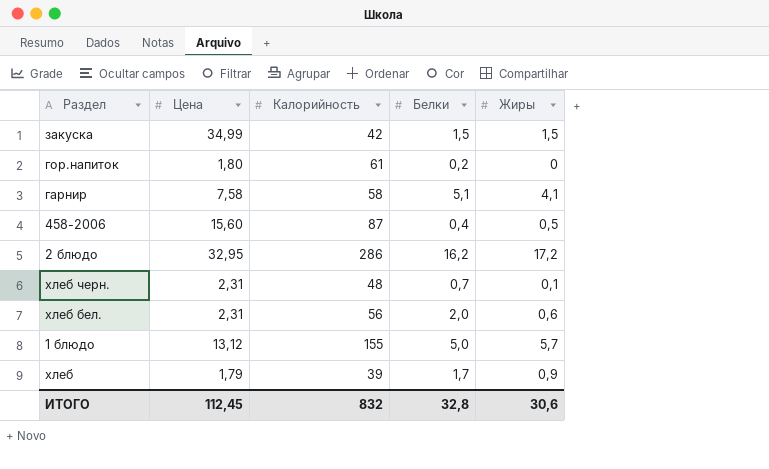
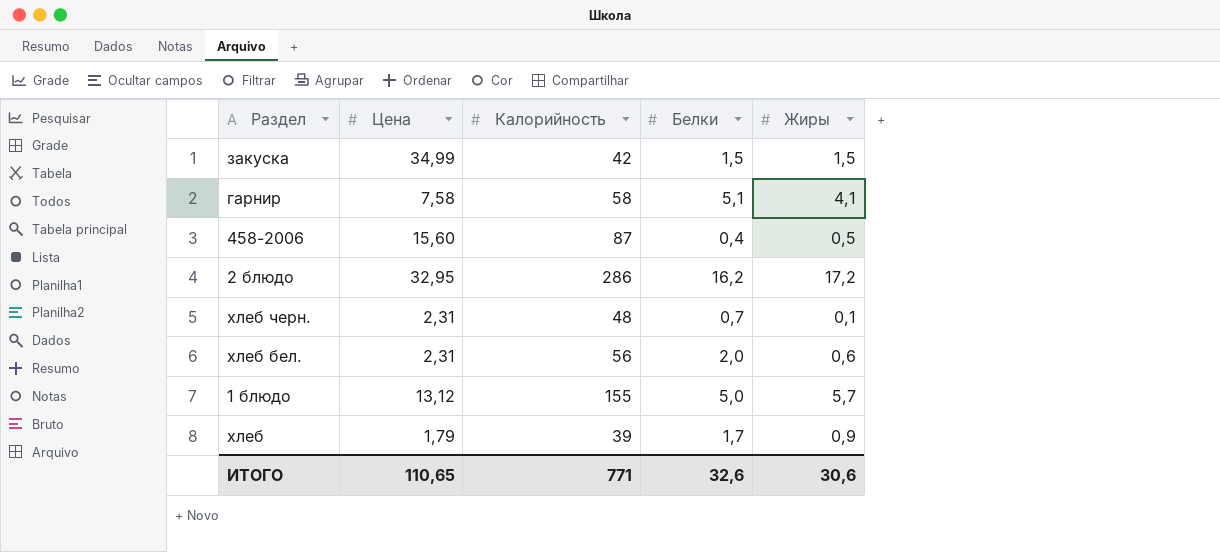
row гор.напиток: 1,80 | 61 | 0,2 | 0 -> none
ИТОГО | Цена: 112,45 -> 110,65
ИТОГО | Калорийность: 832 -> 771
ИТОГО | Белки: 32,8 -> 32,6

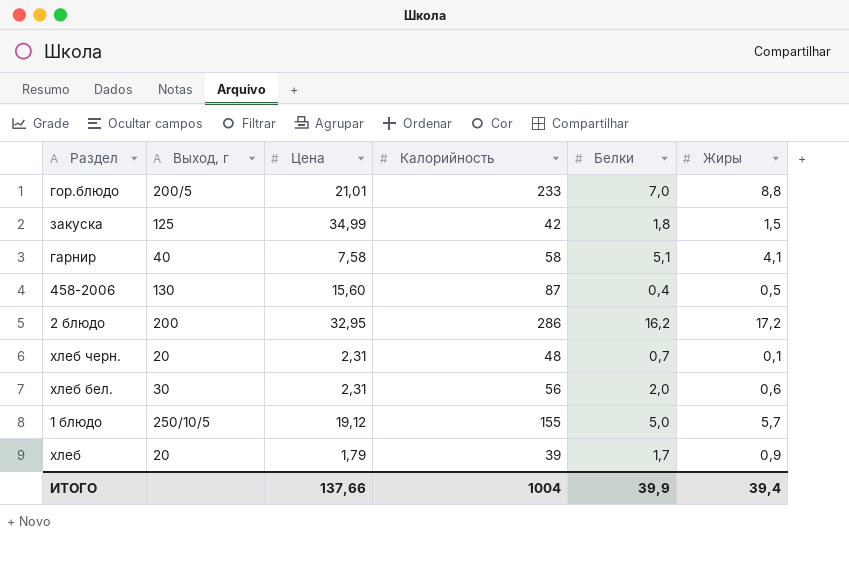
column Выход, г | position: none -> 2
row гор.блюдо: none -> 200/5 | 21,01 | 233 | 7,0 | 8,8
закуска | Белки: 1,5 -> 1,8
1 блюдо | Цена: 13,12 -> 19,12
ИТОГО | Цена: 110,65 -> 137,66
ИТОГО | Калорийность: 771 -> 1004
ИТОГО | Белки: 32,6 -> 39,9
ИТОГО | Жиры: 30,6 -> 39,4

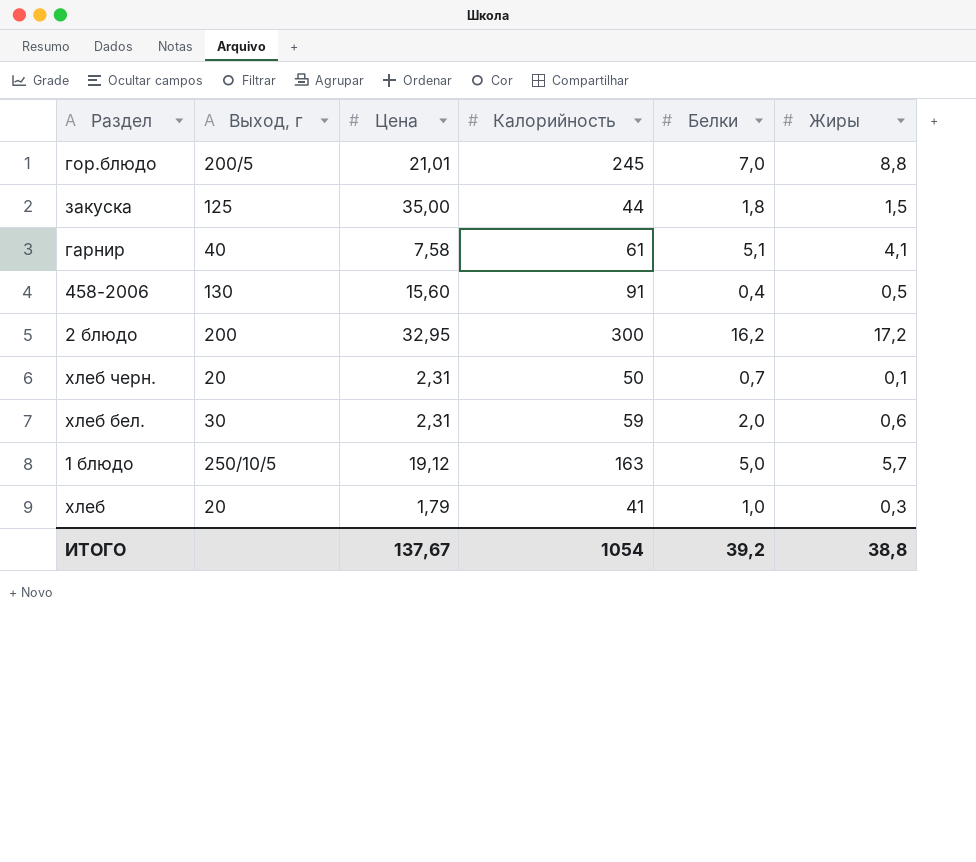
гор.блюдо | Калорийность: 233 -> 245
закуска | Цена: 34,99 -> 35,00
закуска | Калорийность: 42 -> 44
гарнир | Калорийность: 58 -> 61
458-2006 | Калорийность: 87 -> 91
2 блюдо | Калорийность: 286 -> 300
хлеб черн. | Калорийность: 48 -> 50
хлеб бел. | Калорийность: 56 -> 59
1 блюдо | Калорийность: 155 -> 163
хлеб | Калорийность: 39 -> 41
хлеб | Белки: 1,7 -> 1,0
хлеб | Жиры: 0,9 -> 0,3
ИТОГО | Цена: 137,66 -> 137,67
ИТОГО | Калорийность: 1004 -> 1054
ИТОГО | Белки: 39,9 -> 39,2
ИТОГО | Жиры: 39,4 -> 38,8

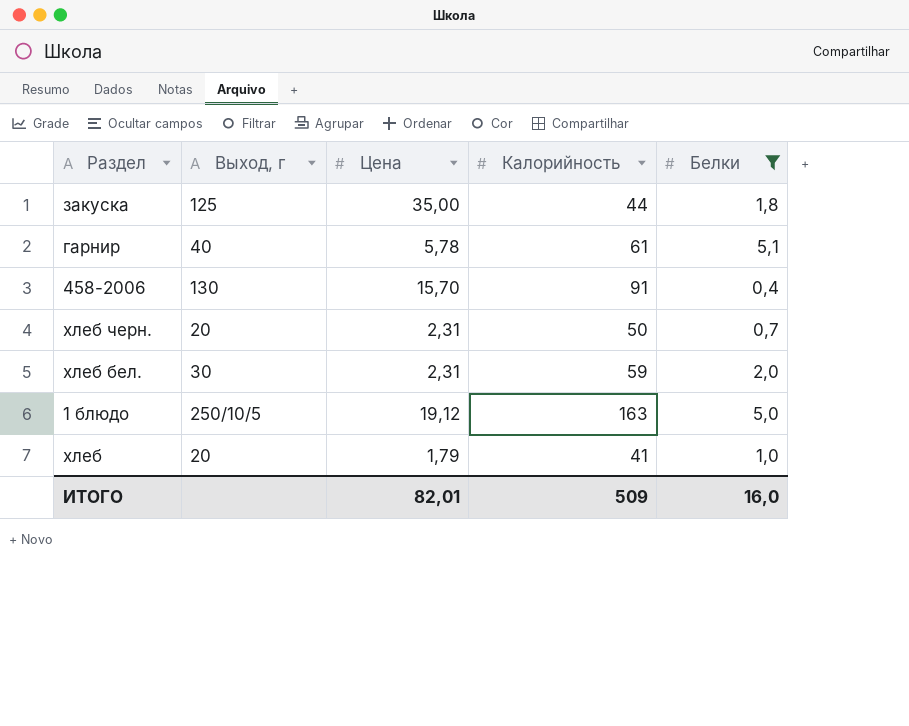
filter: none -> Белки <= 5,1
column Жиры | position: 6 -> none
гарнир | Цена: 7,58 -> 5,78
458-2006 | Цена: 15,60 -> 15,70
ИТОГО | Цена: 137,67 -> 82,01
ИТОГО | Калорийность: 1054 -> 509
ИТОГО | Белки: 39,2 -> 16,0

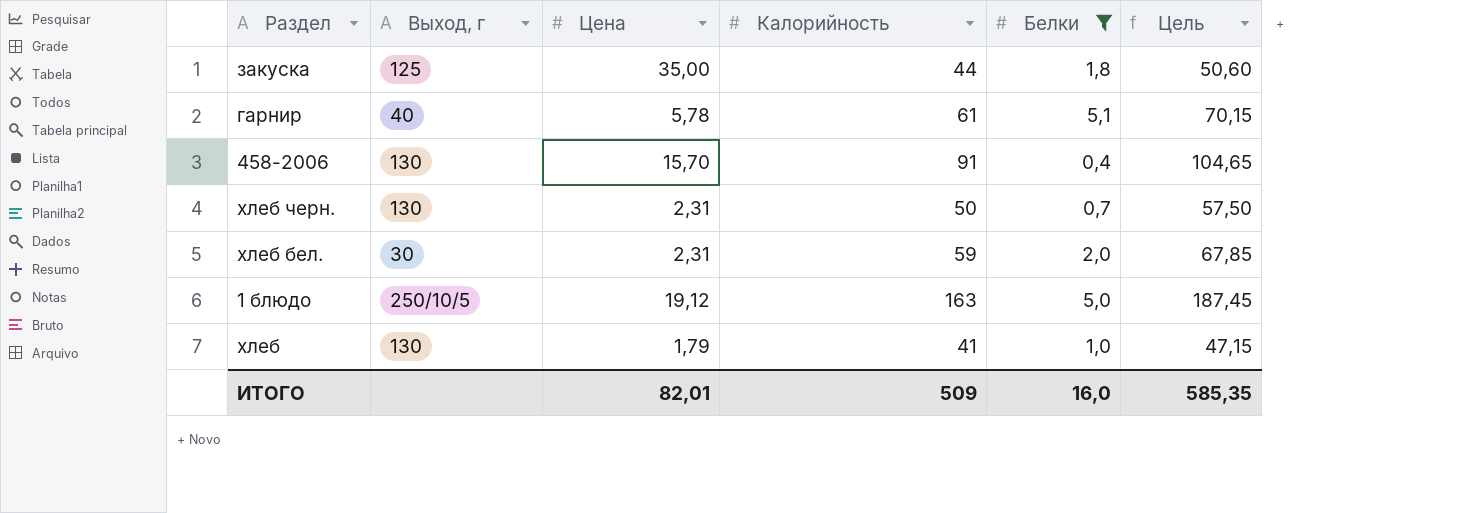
column Цель | formula: none -> [Калорийность] * 1,15
хлеб черн. | Выход, г: 20 -> 130
хлеб | Выход, г: 20 -> 130

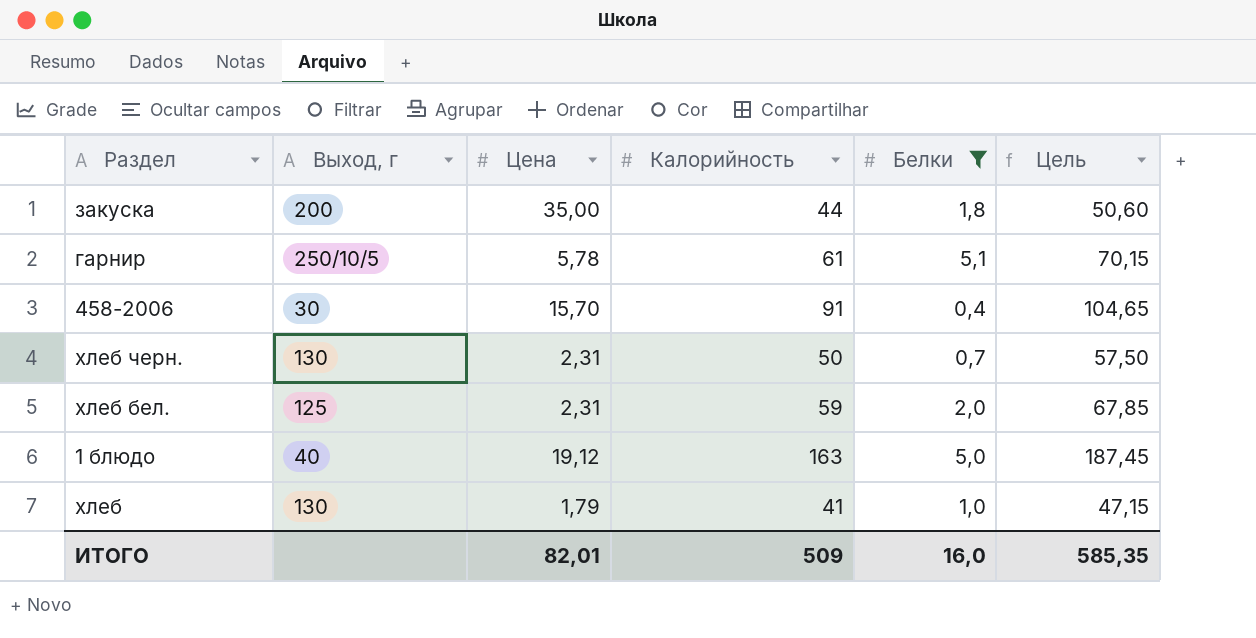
закуска | Выход, г: 125 -> 200
гарнир | Выход, г: 40 -> 250/10/5
458-2006 | Выход, г: 130 -> 30
хлеб бел. | Выход, г: 30 -> 125
1 блюдо | Выход, г: 250/10/5 -> 40

